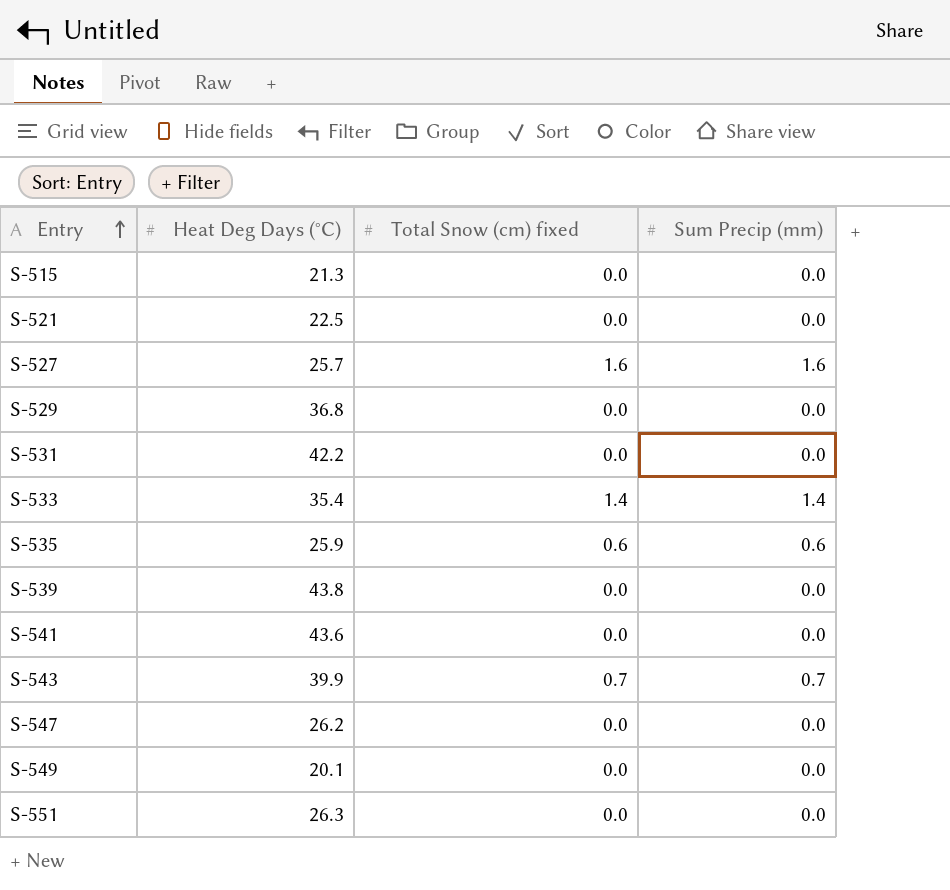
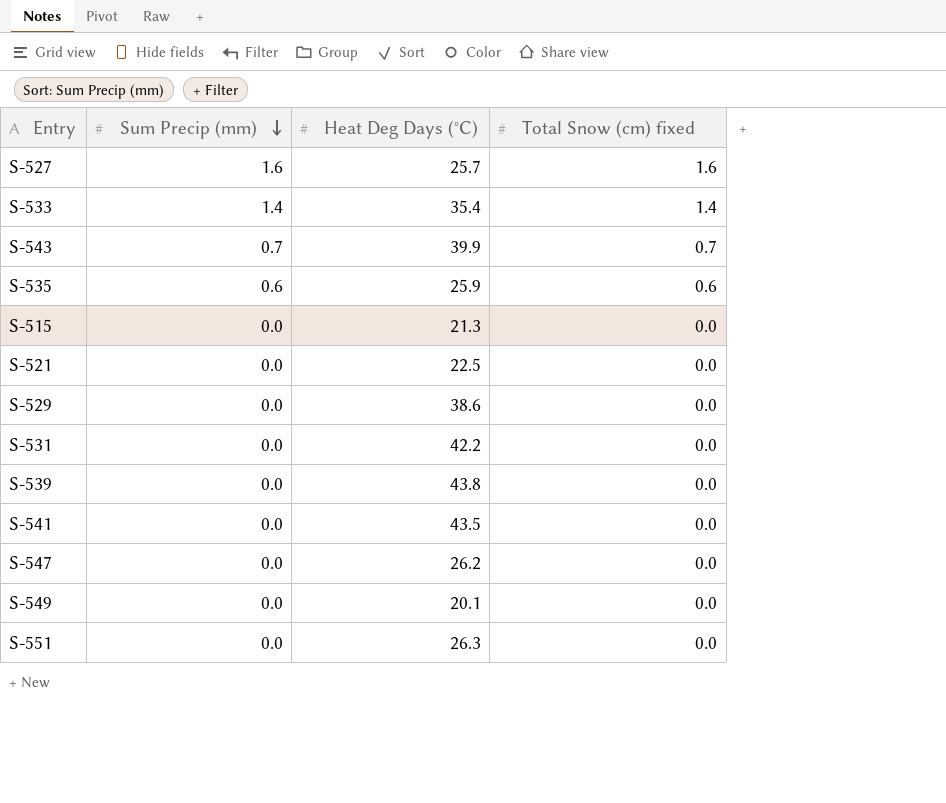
row order: Entry ascending -> Sum Precip (mm) descending
column Sum Precip (mm) | position: 4 -> 2
S-529 | Heat Deg Days (°C): 36.8 -> 38.6
S-541 | Heat Deg Days (°C): 43.6 -> 43.5

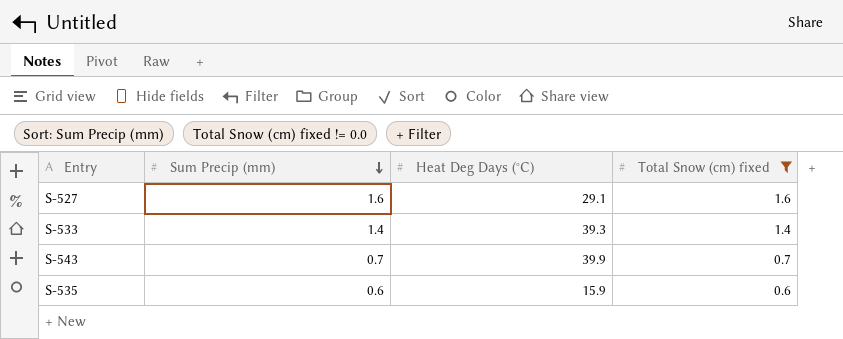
filter: none -> Total Snow (cm) fixed != 0.0
S-527 | Heat Deg Days (°C): 25.7 -> 29.1
S-533 | Heat Deg Days (°C): 35.4 -> 39.3
S-535 | Heat Deg Days (°C): 25.9 -> 15.9

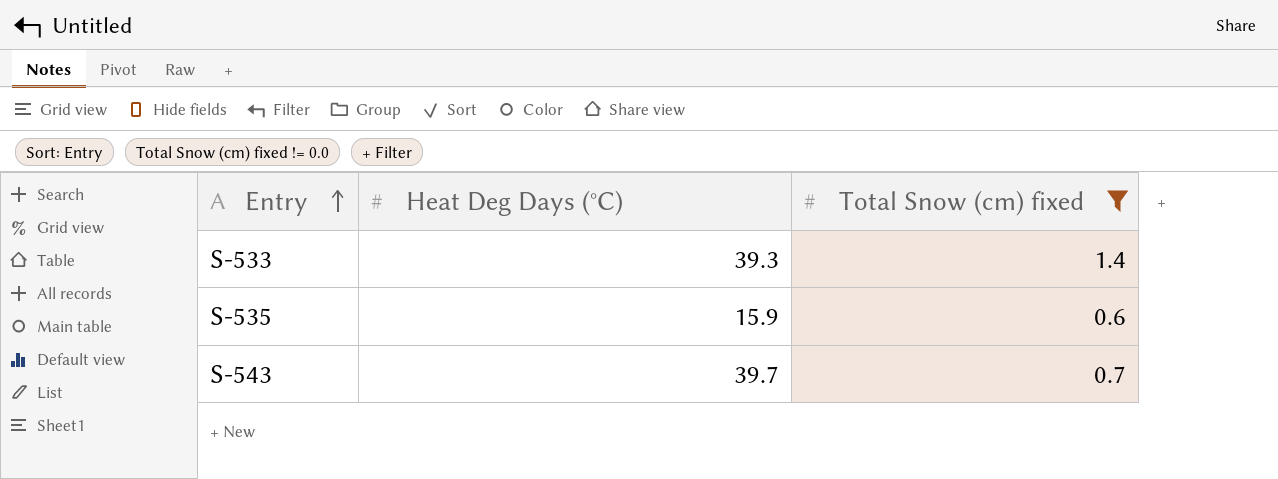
row order: Sum Precip (mm) descending -> Entry ascending
column Sum Precip (mm) | position: 2 -> none
row S-527: 1.6 | 29.1 | 1.6 -> none
S-543 | Heat Deg Days (°C): 39.9 -> 39.7

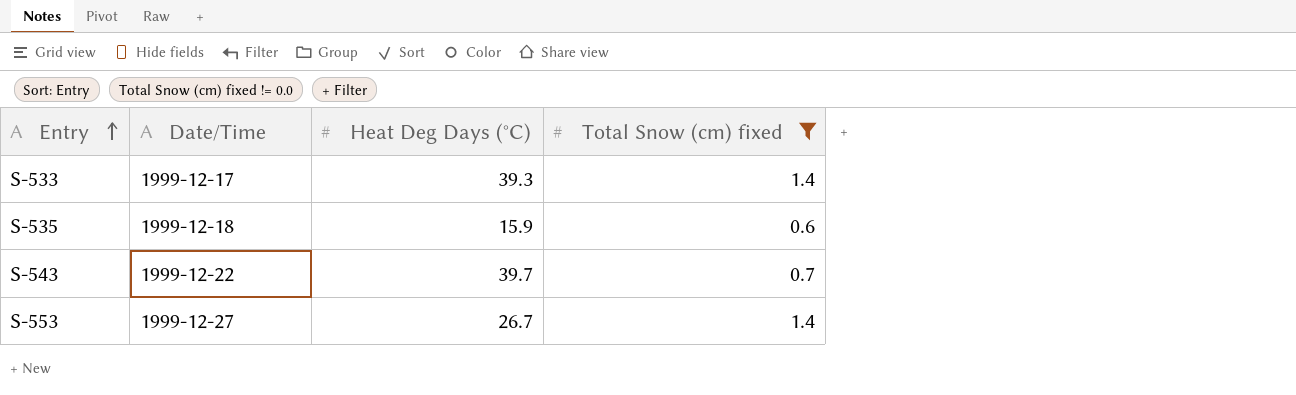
column Date/Time | position: none -> 2
row S-553: none -> 1999-12-27 | 26.7 | 1.4

